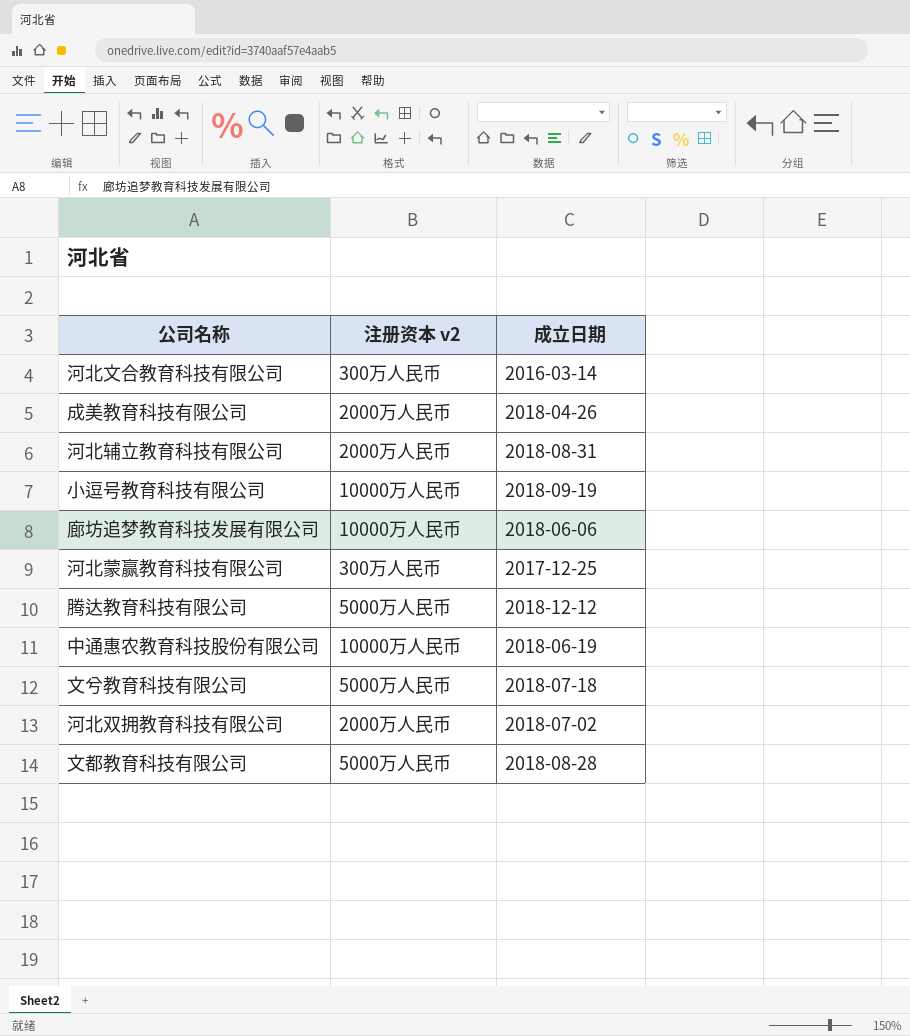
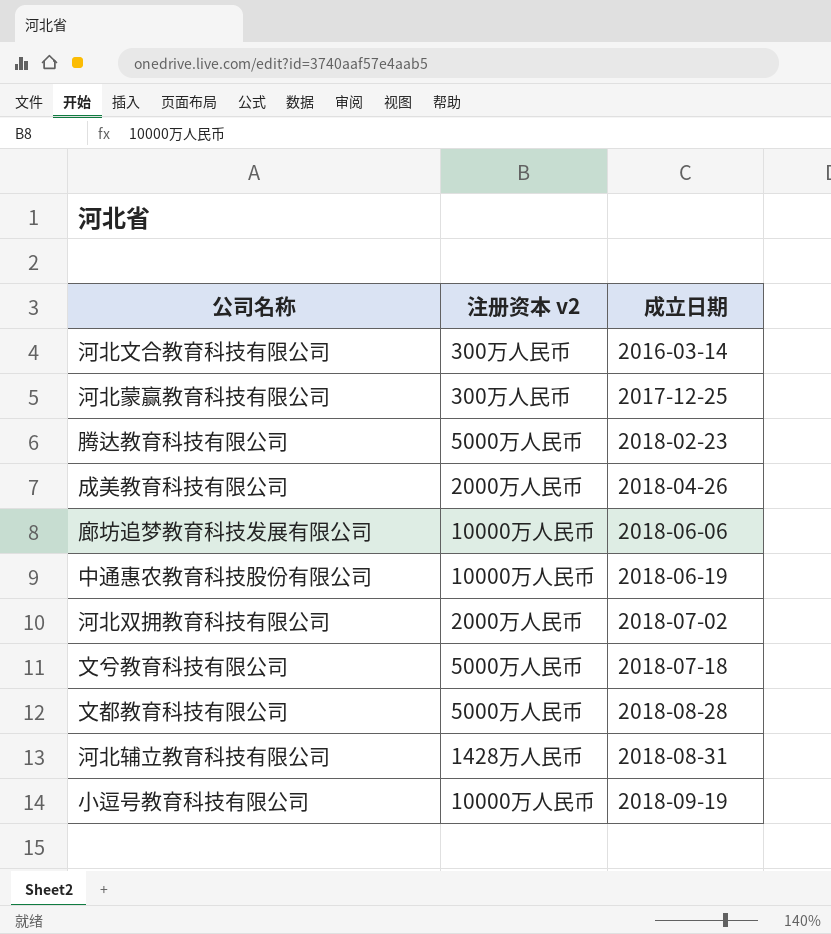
row order: none -> 成立日期 ascending
腾达教育科技有限公司 | 成立日期: 2018-12-12 -> 2018-02-23
河北辅立教育科技有限公司 | 注册资本 v2: 2000万人民币 -> 1428万人民币

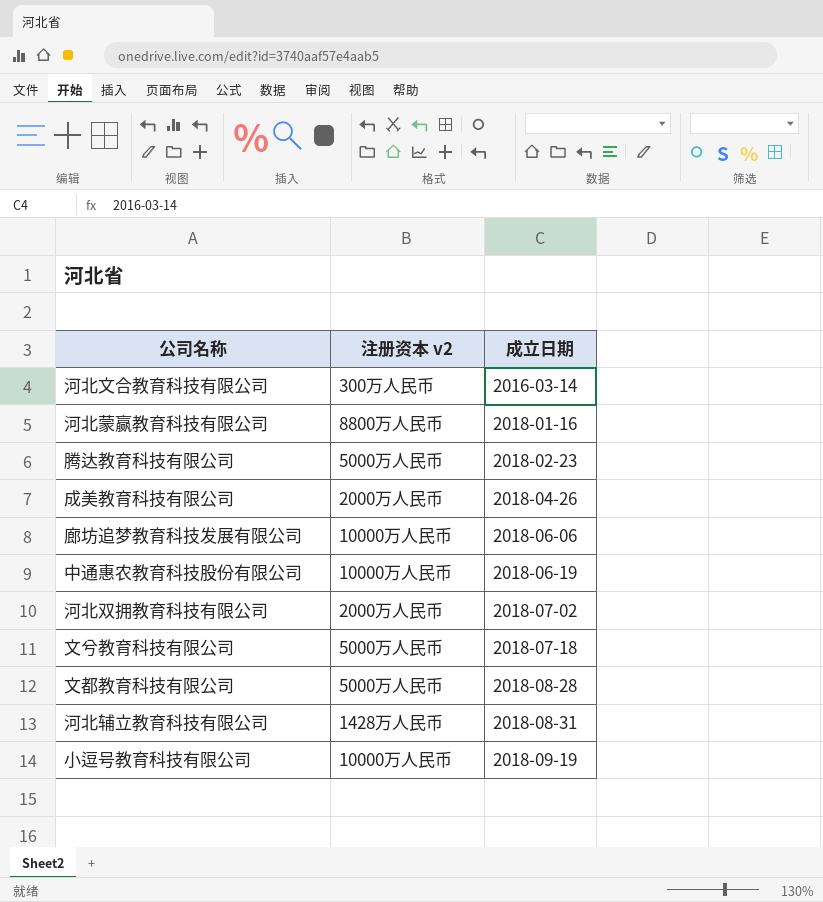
河北蒙赢教育科技有限公司 | 注册资本 v2: 300万人民币 -> 8800万人民币
河北蒙赢教育科技有限公司 | 成立日期: 2017-12-25 -> 2018-01-16

